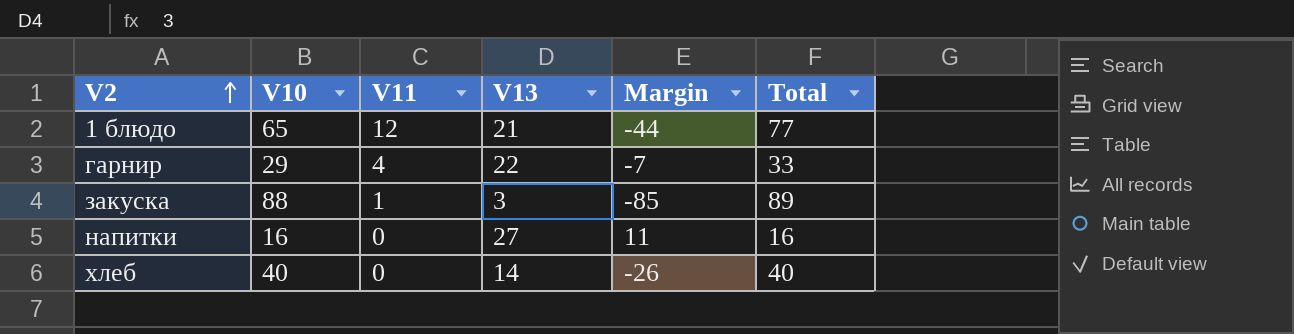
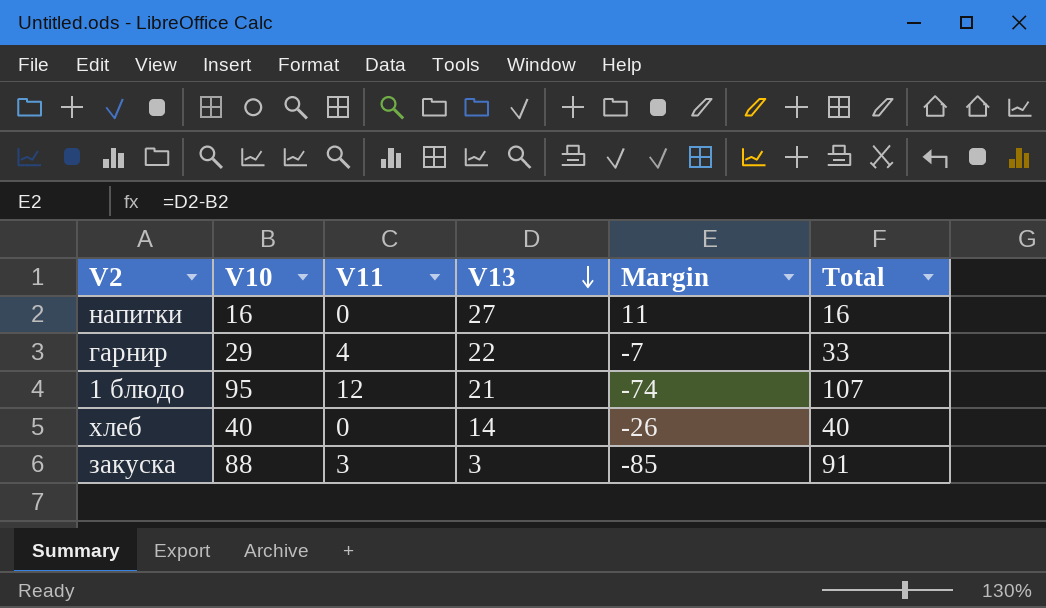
row order: V2 ascending -> V13 descending
1 блюдо | V10: 65 -> 95
1 блюдо | Margin: -44 -> -74
1 блюдо | Total: 77 -> 107
закуска | V11: 1 -> 3
закуска | Total: 89 -> 91

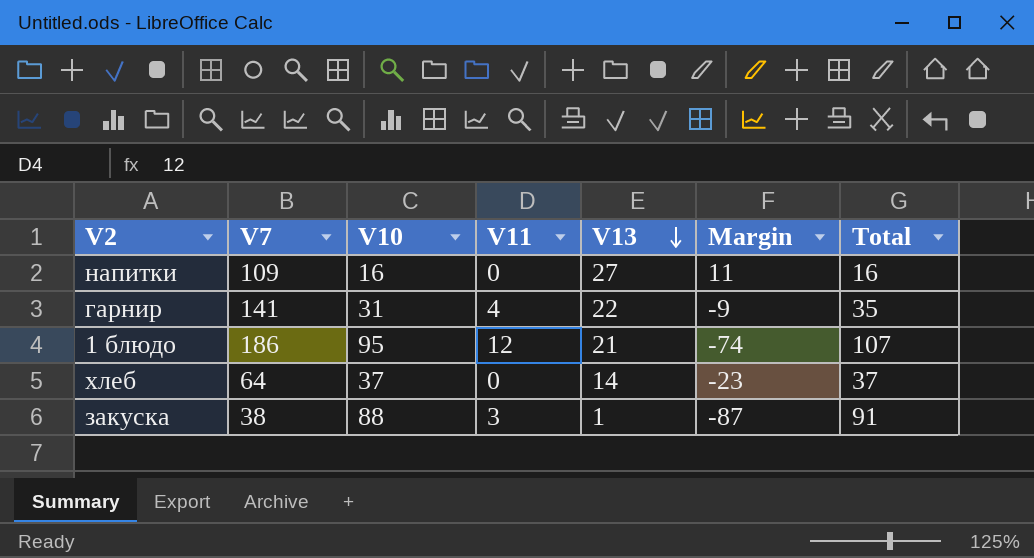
column V7 | position: none -> 2
гарнир | V10: 29 -> 31
гарнир | Margin: -7 -> -9
гарнир | Total: 33 -> 35
хлеб | V10: 40 -> 37
хлеб | Margin: -26 -> -23
хлеб | Total: 40 -> 37
закуска | V13: 3 -> 1
закуска | Margin: -85 -> -87

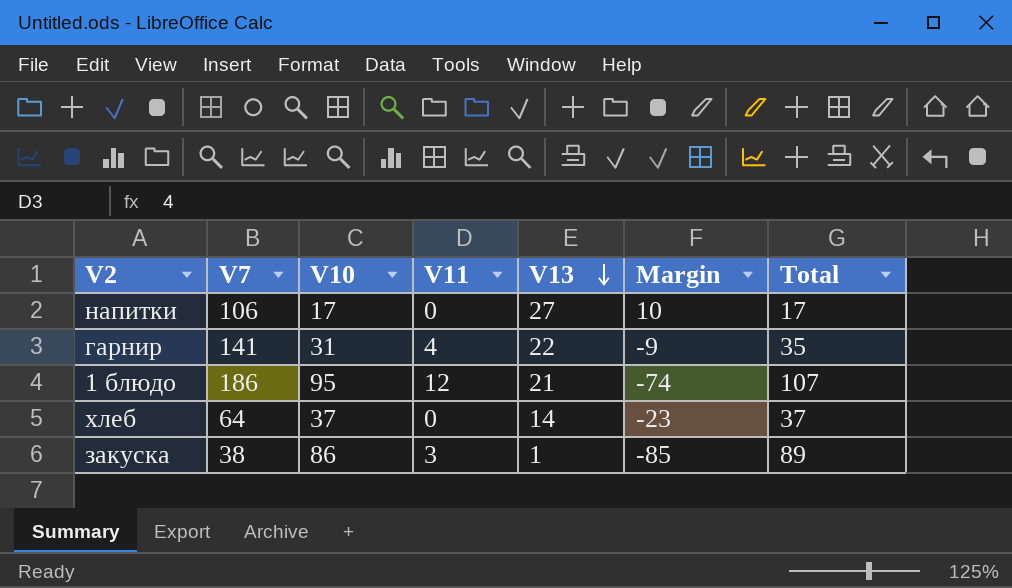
напитки | V7: 109 -> 106
напитки | V10: 16 -> 17
напитки | Margin: 11 -> 10
напитки | Total: 16 -> 17
закуска | V10: 88 -> 86
закуска | Margin: -87 -> -85
закуска | Total: 91 -> 89

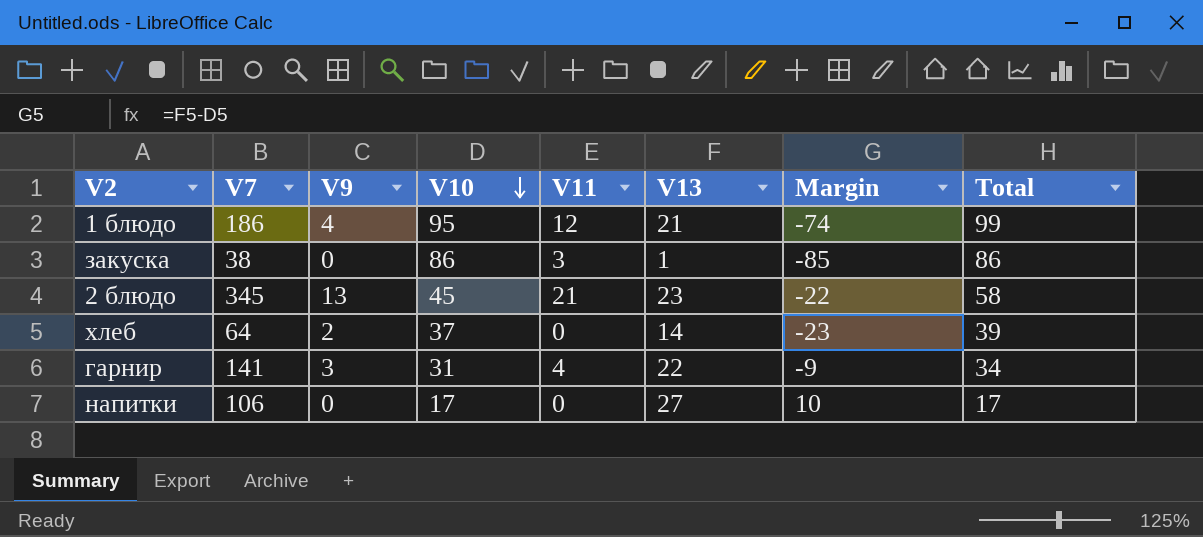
row order: V13 descending -> V10 descending
column V9 | position: none -> 3
column Total | formula: [V10] + [V11] -> [V9] + [V10]
row 2 блюдо: none -> 345 | 13 | 45 | 21 | 23 | -22 | 58

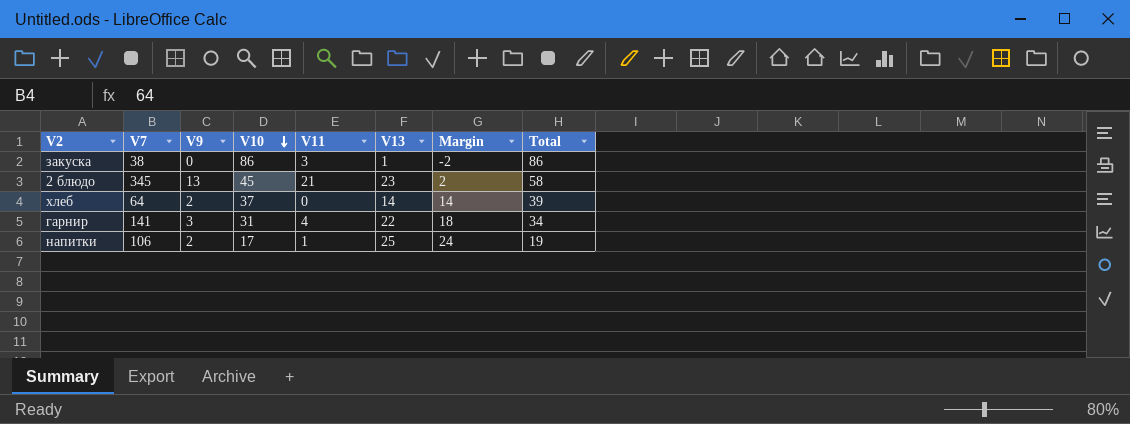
column Margin | formula: [V13] - [V10] -> [V13] - [V11]
row 1 блюдо: 186 | 4 | 95 | 12 | 21 | -74 | 99 -> none
напитки | V9: 0 -> 2
напитки | V11: 0 -> 1
напитки | V13: 27 -> 25
напитки | Total: 17 -> 19

